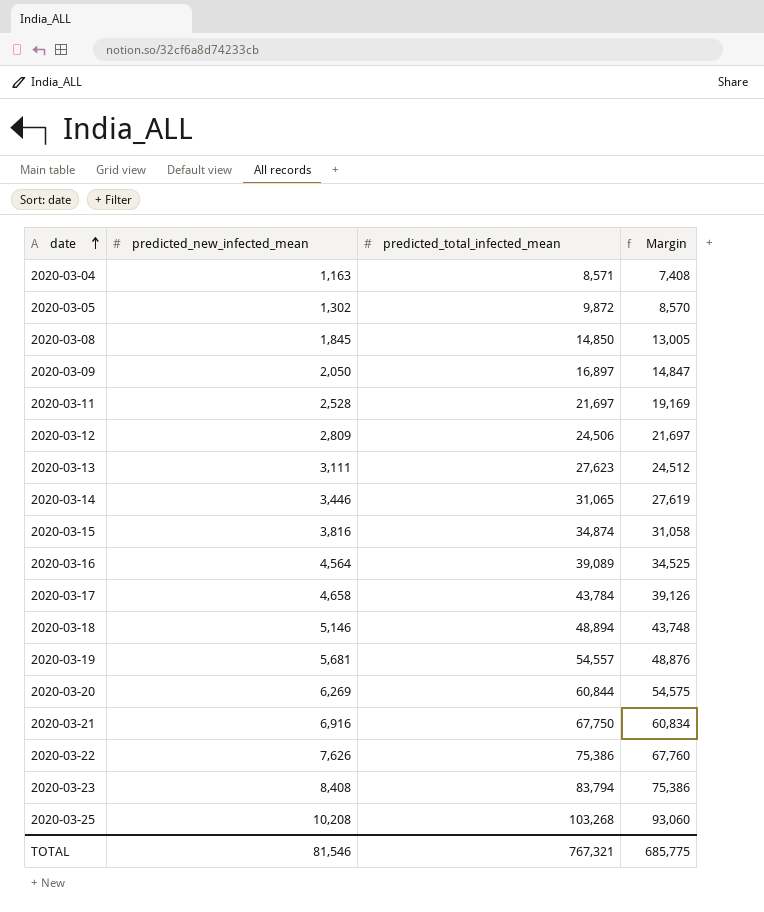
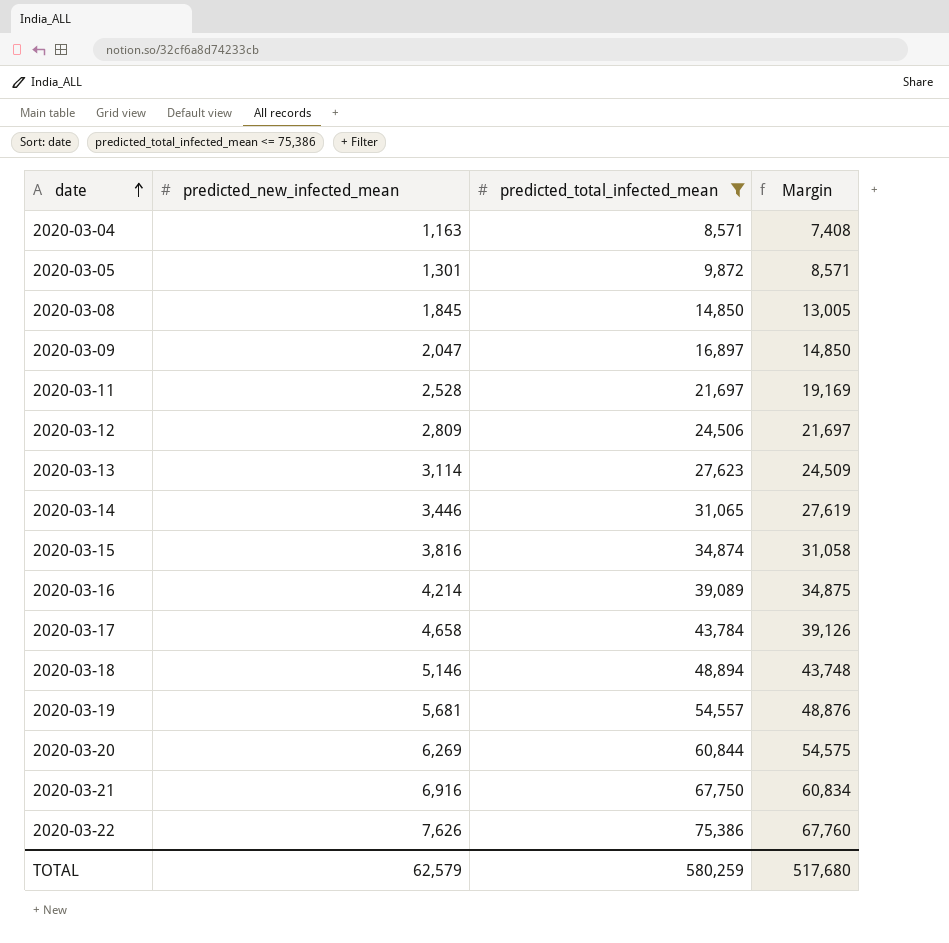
filter: none -> predicted_total_infected_mean <= 75,386
2020-03-05 | predicted_new_infected_mean: 1,302 -> 1,301
2020-03-05 | Margin: 8,570 -> 8,571
2020-03-09 | predicted_new_infected_mean: 2,050 -> 2,047
2020-03-09 | Margin: 14,847 -> 14,850
2020-03-13 | predicted_new_infected_mean: 3,111 -> 3,114
2020-03-13 | Margin: 24,512 -> 24,509
2020-03-16 | predicted_new_infected_mean: 4,564 -> 4,214
2020-03-16 | Margin: 34,525 -> 34,875
TOTAL | predicted_new_infected_mean: 81,546 -> 62,579
TOTAL | predicted_total_infected_mean: 767,321 -> 580,259
TOTAL | Margin: 685,775 -> 517,680

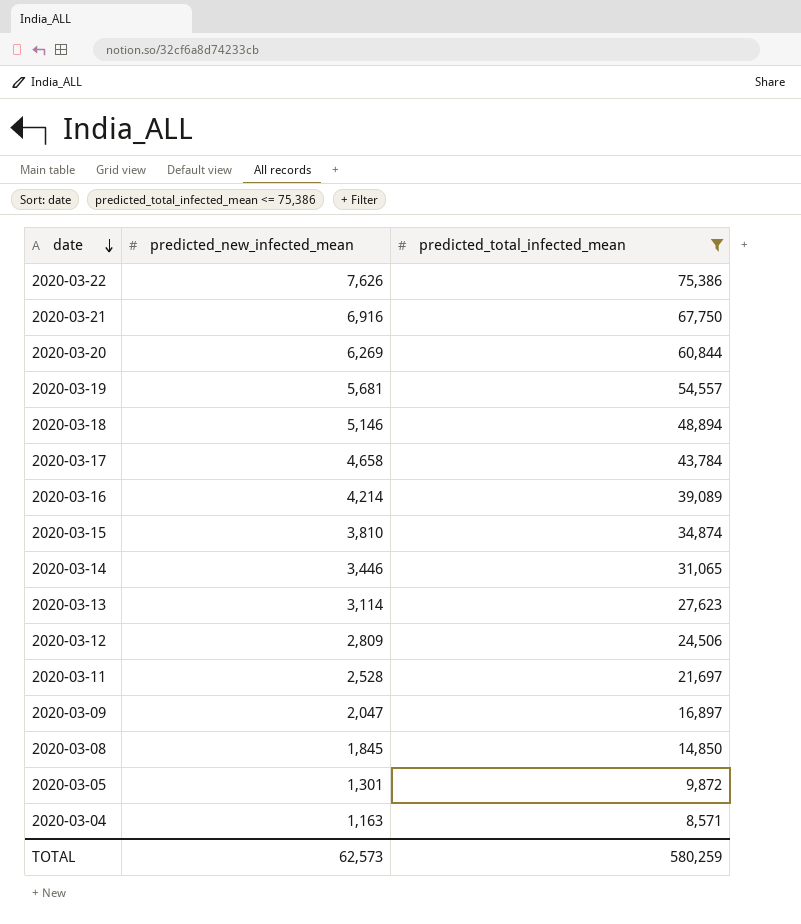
row order: date ascending -> date descending
column Margin | formula: [predicted_total_infected_mean] - [predicted_new_infected_mean] -> none
2020-03-15 | predicted_new_infected_mean: 3,816 -> 3,810
TOTAL | predicted_new_infected_mean: 62,579 -> 62,573

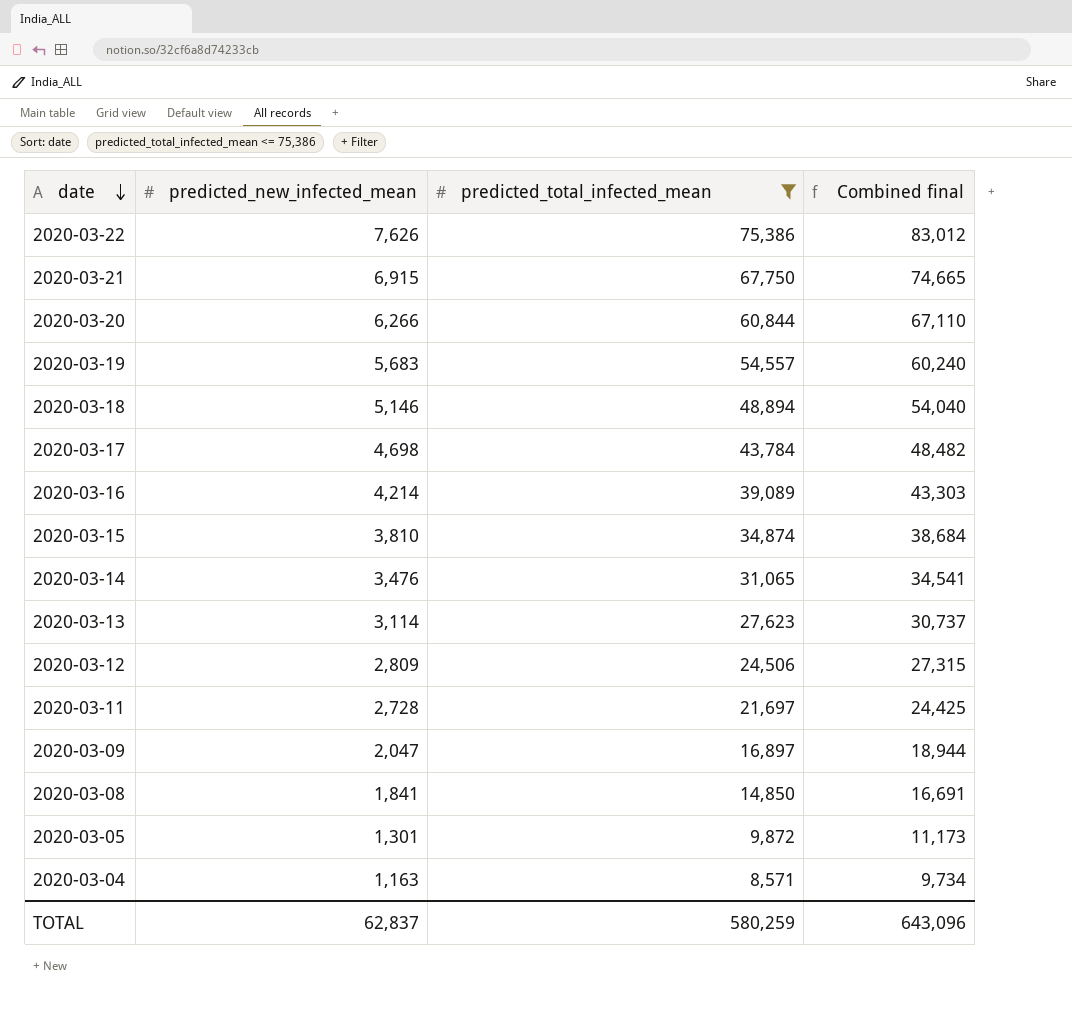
column Combined final | formula: none -> [predicted_new_infected_mean] + [predicted_total_infected_mean]
2020-03-21 | predicted_new_infected_mean: 6,916 -> 6,915
2020-03-20 | predicted_new_infected_mean: 6,269 -> 6,266
2020-03-19 | predicted_new_infected_mean: 5,681 -> 5,683
2020-03-17 | predicted_new_infected_mean: 4,658 -> 4,698
2020-03-14 | predicted_new_infected_mean: 3,446 -> 3,476
2020-03-11 | predicted_new_infected_mean: 2,528 -> 2,728
2020-03-08 | predicted_new_infected_mean: 1,845 -> 1,841
TOTAL | predicted_new_infected_mean: 62,573 -> 62,837

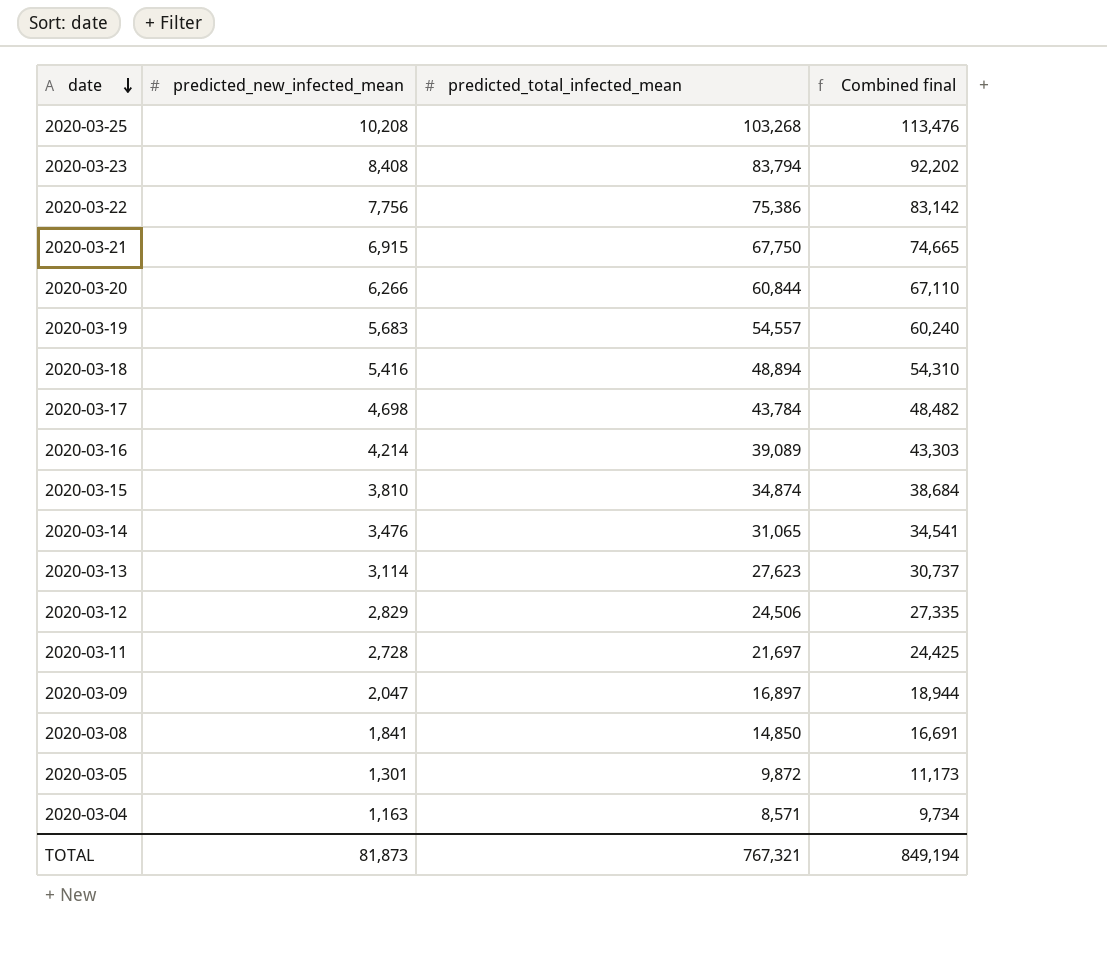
filter: predicted_total_infected_mean <= 75,386 -> none
2020-03-22 | predicted_new_infected_mean: 7,626 -> 7,756
2020-03-22 | Combined final: 83,012 -> 83,142
2020-03-18 | predicted_new_infected_mean: 5,146 -> 5,416
2020-03-18 | Combined final: 54,040 -> 54,310
2020-03-12 | predicted_new_infected_mean: 2,809 -> 2,829
2020-03-12 | Combined final: 27,315 -> 27,335
TOTAL | predicted_new_infected_mean: 62,837 -> 81,873
TOTAL | predicted_total_infected_mean: 580,259 -> 767,321
TOTAL | Combined final: 643,096 -> 849,194

